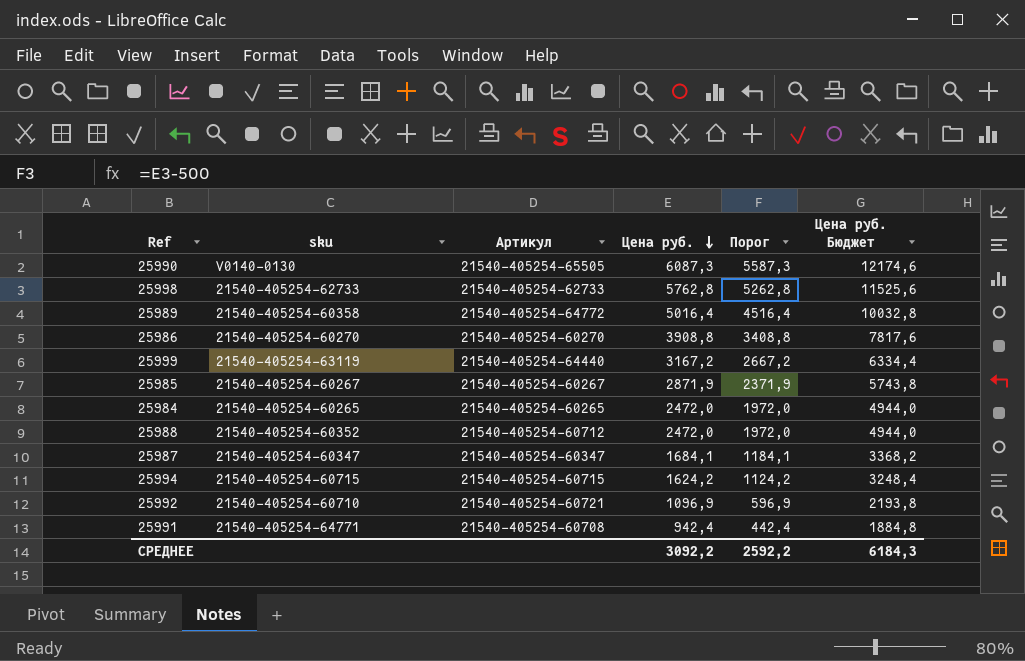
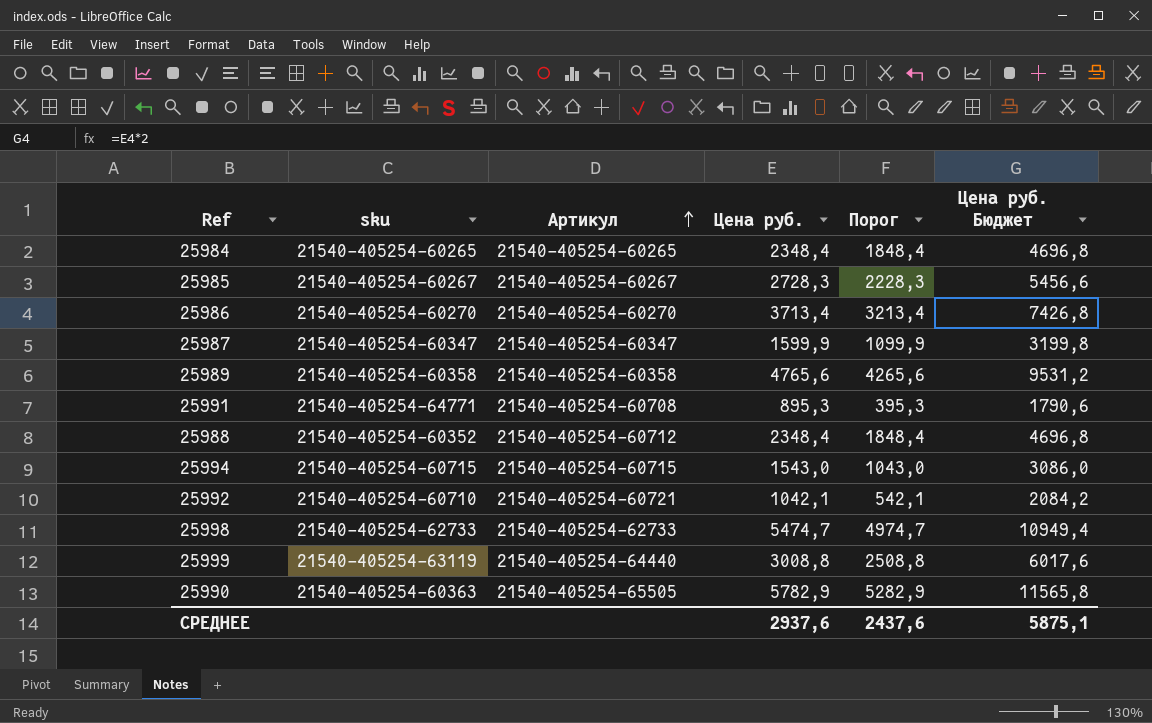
row order: Цена руб. descending -> Артикул ascending
25984 | Цена руб.: 2472,0 -> 2348,4
25984 | Порог: 1972,0 -> 1848,4
25984 | Цена руб. Бюджет: 4944,0 -> 4696,8
25985 | Цена руб.: 2871,9 -> 2728,3
25985 | Порог: 2371,9 -> 2228,3
25985 | Цена руб. Бюджет: 5743,8 -> 5456,6
25986 | Цена руб.: 3908,8 -> 3713,4
25986 | Порог: 3408,8 -> 3213,4
25986 | Цена руб. Бюджет: 7817,6 -> 7426,8
25987 | Цена руб.: 1684,1 -> 1599,9
25987 | Порог: 1184,1 -> 1099,9
25987 | Цена руб. Бюджет: 3368,2 -> 3199,8
25989 | Артикул: 21540-405254-64772 -> 21540-405254-60358
25989 | Цена руб.: 5016,4 -> 4765,6
25989 | Порог: 4516,4 -> 4265,6
25989 | Цена руб. Бюджет: 10032,8 -> 9531,2
25991 | Цена руб.: 942,4 -> 895,3
25991 | Порог: 442,4 -> 395,3
25991 | Цена руб. Бюджет: 1884,8 -> 1790,6
25988 | Цена руб.: 2472,0 -> 2348,4
25988 | Порог: 1972,0 -> 1848,4
25988 | Цена руб. Бюджет: 4944,0 -> 4696,8
25994 | Цена руб.: 1624,2 -> 1543,0
25994 | Порог: 1124,2 -> 1043,0
25994 | Цена руб. Бюджет: 3248,4 -> 3086,0
25992 | Цена руб.: 1096,9 -> 1042,1
25992 | Порог: 596,9 -> 542,1
25992 | Цена руб. Бюджет: 2193,8 -> 2084,2
25998 | Цена руб.: 5762,8 -> 5474,7
25998 | Порог: 5262,8 -> 4974,7
25998 | Цена руб. Бюджет: 11525,6 -> 10949,4
25999 | Цена руб.: 3167,2 -> 3008,8
25999 | Порог: 2667,2 -> 2508,8
25999 | Цена руб. Бюджет: 6334,4 -> 6017,6
25990 | sku: V0140-0130 -> 21540-405254-60363
25990 | Цена руб.: 6087,3 -> 5782,9
25990 | Порог: 5587,3 -> 5282,9
25990 | Цена руб. Бюджет: 12174,6 -> 11565,8
СРЕДНЕЕ | Цена руб.: 3092,2 -> 2937,6
СРЕДНЕЕ | Порог: 2592,2 -> 2437,6
СРЕДНЕЕ | Цена руб. Бюджет: 6184,3 -> 5875,1

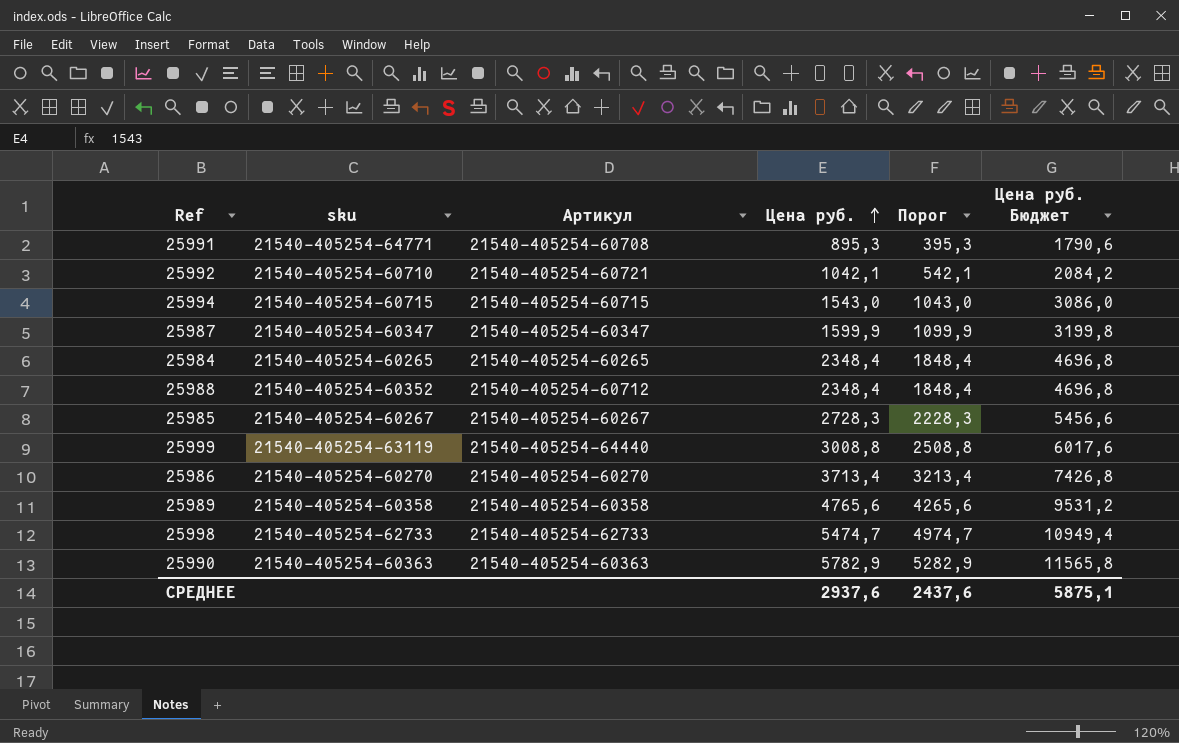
row order: Артикул ascending -> Цена руб. ascending
25990 | Артикул: 21540-405254-65505 -> 21540-405254-60363

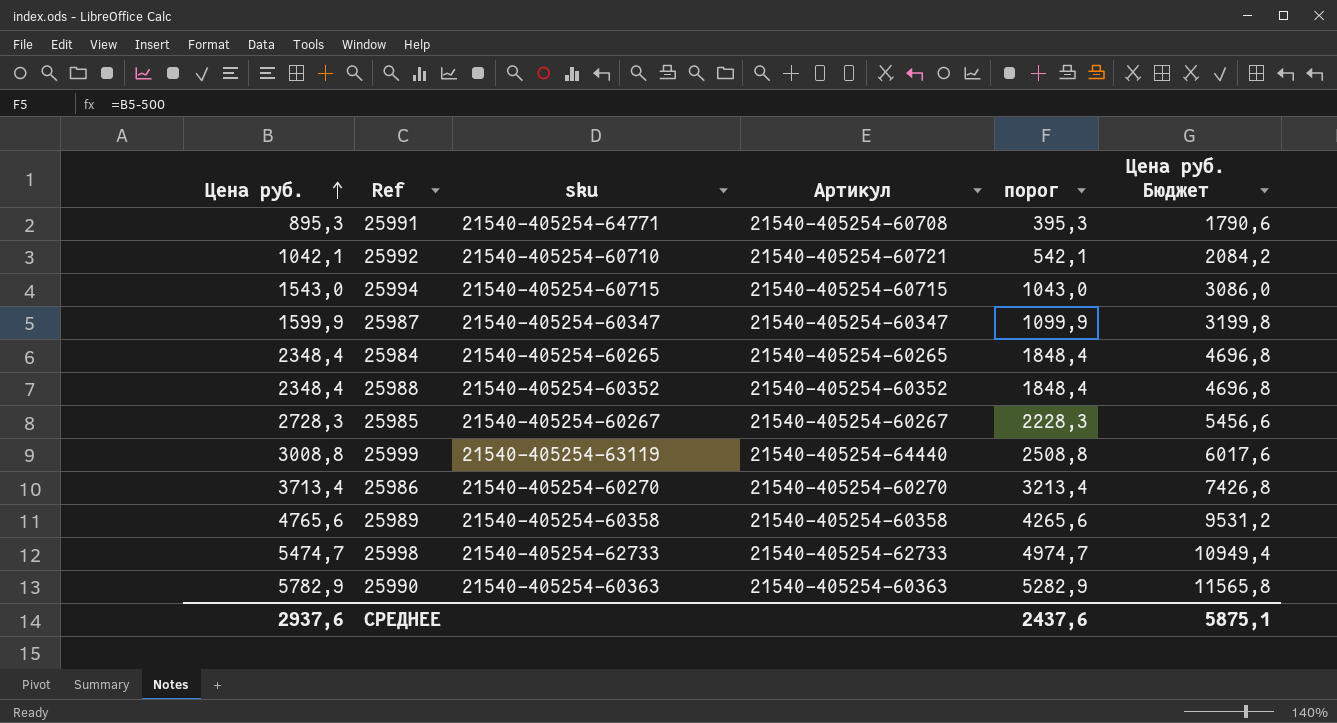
column Цена руб. | position: 4 -> 1
column name: Порог -> порог
25988 | Артикул: 21540-405254-60712 -> 21540-405254-60352

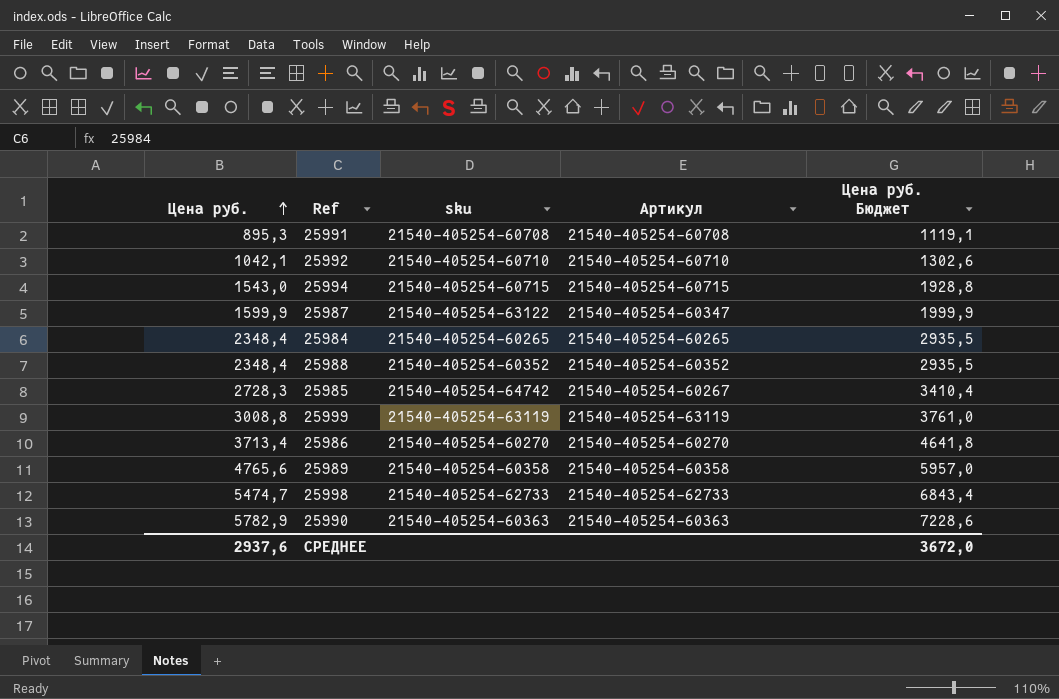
column порог | formula: [Цена руб.] - 500 -> none
column Цена руб. Бюджет | formula: [Цена руб.] * 2 -> [Цена руб.] * 1,25
25991 | sku: 21540-405254-64771 -> 21540-405254-60708
25992 | Артикул: 21540-405254-60721 -> 21540-405254-60710
25987 | sku: 21540-405254-60347 -> 21540-405254-63122
25985 | sku: 21540-405254-60267 -> 21540-405254-64742
25999 | Артикул: 21540-405254-64440 -> 21540-405254-63119
СРЕДНЕЕ | Цена руб. Бюджет: 5875,1 -> 3672,0

